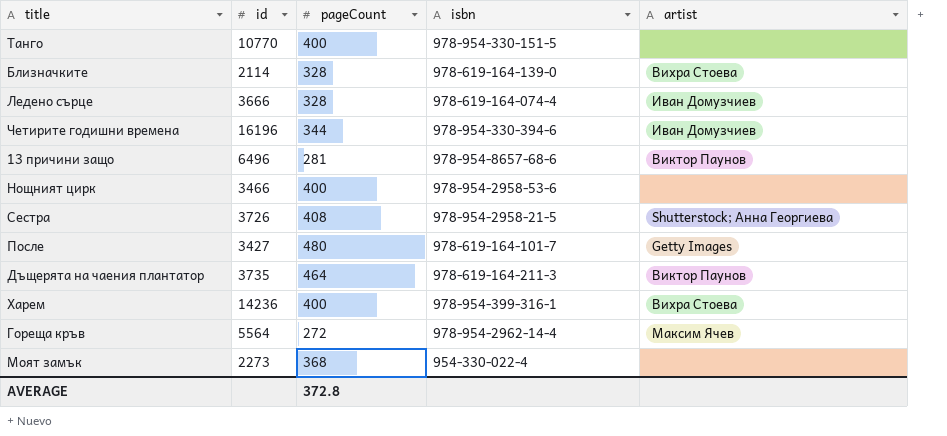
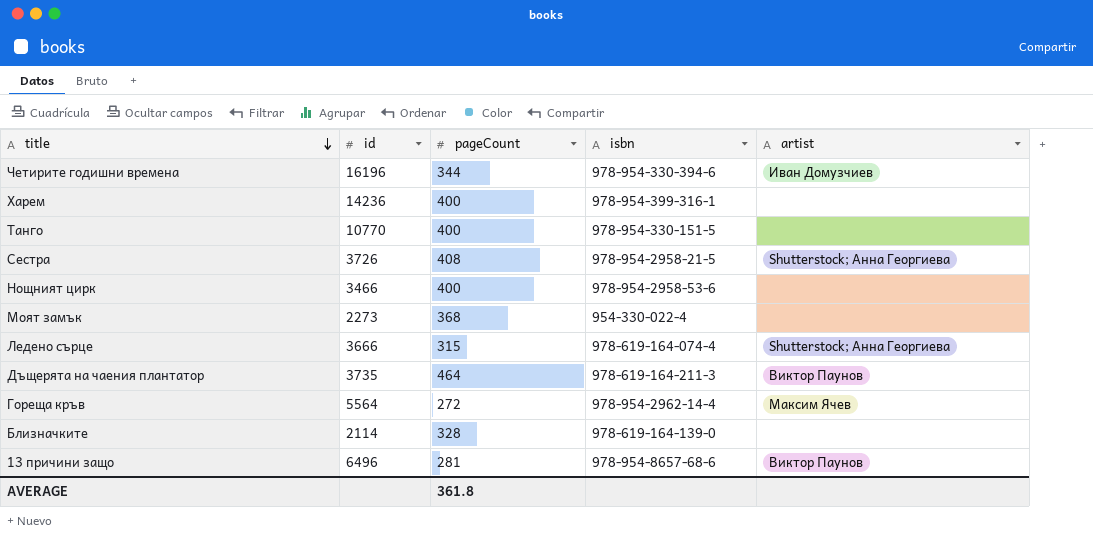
row order: none -> title descending
row После: 3427 | 480 | 978-619-164-101-7 | Getty Images -> none
Харем | artist: Вихра Стоева -> none
Ледено сърце | pageCount: 328 -> 315
Ледено сърце | artist: Иван Домузчиев -> Shutterstock; Анна Георгиева
Близначките | artist: Вихра Стоева -> none
AVERAGE | pageCount: 372.8 -> 361.8

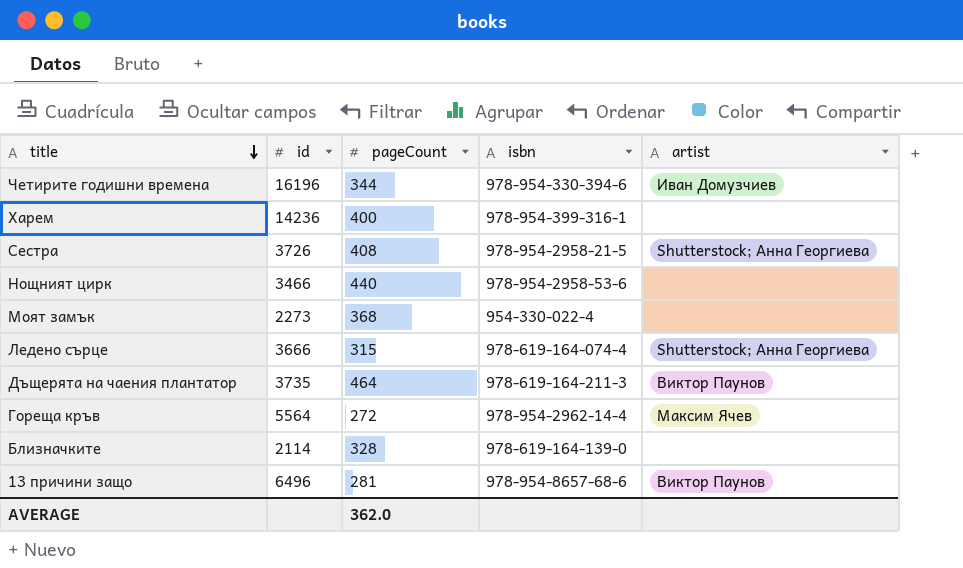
row Танго: 10770 | 400 | 978-954-330-151-5 | none -> none
Нощният цирк | pageCount: 400 -> 440
AVERAGE | pageCount: 361.8 -> 362.0

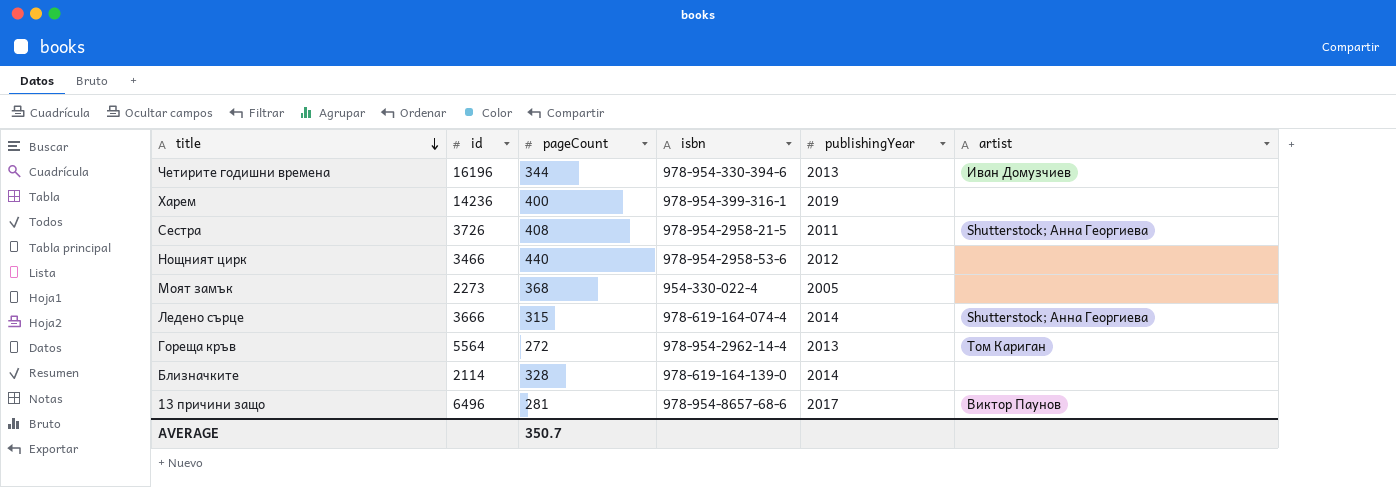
column publishingYear | position: none -> 5
row Дъщерята на чаения плантатор: 3735 | 464 | 978-619-164-211-3 | Виктор Паунов -> none
Гореща кръв | artist: Максим Ячев -> Том Кариган
AVERAGE | pageCount: 362.0 -> 350.7

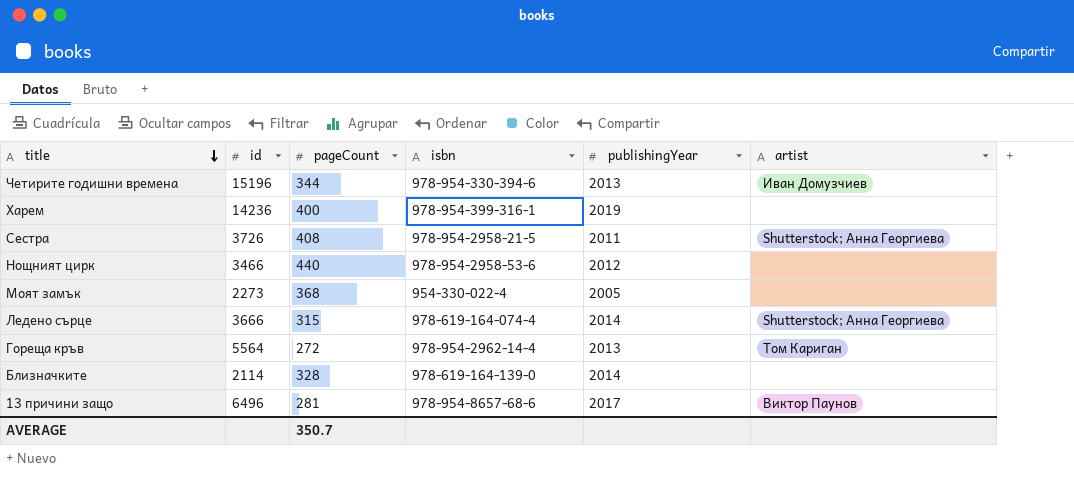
Четирите годишни времена | id: 16196 -> 15196

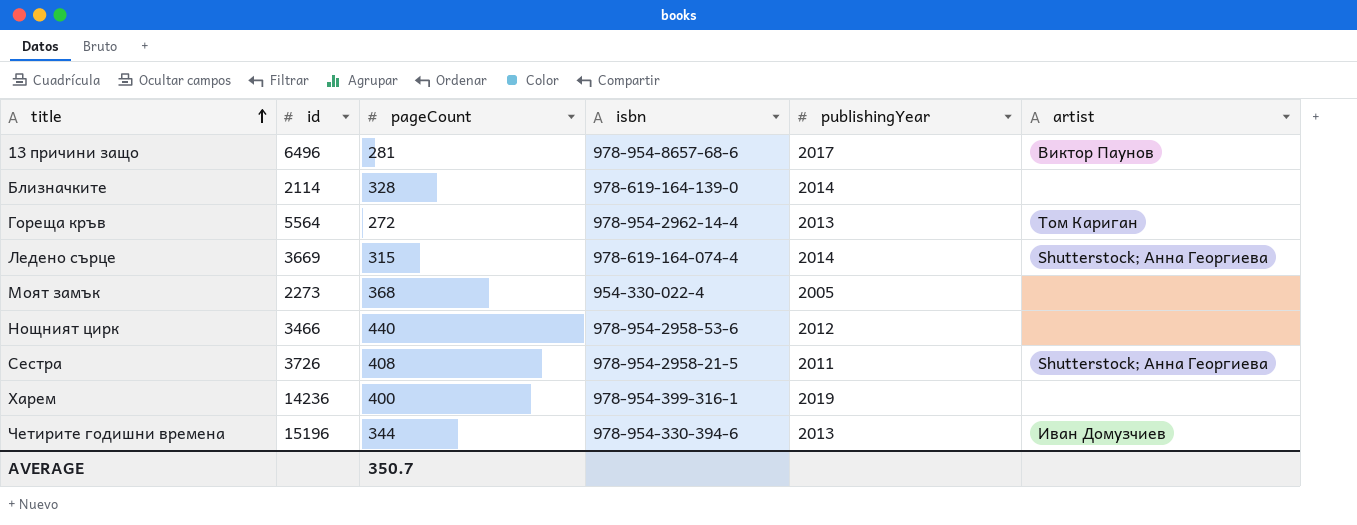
row order: title descending -> title ascending
Ледено сърце | id: 3666 -> 3669

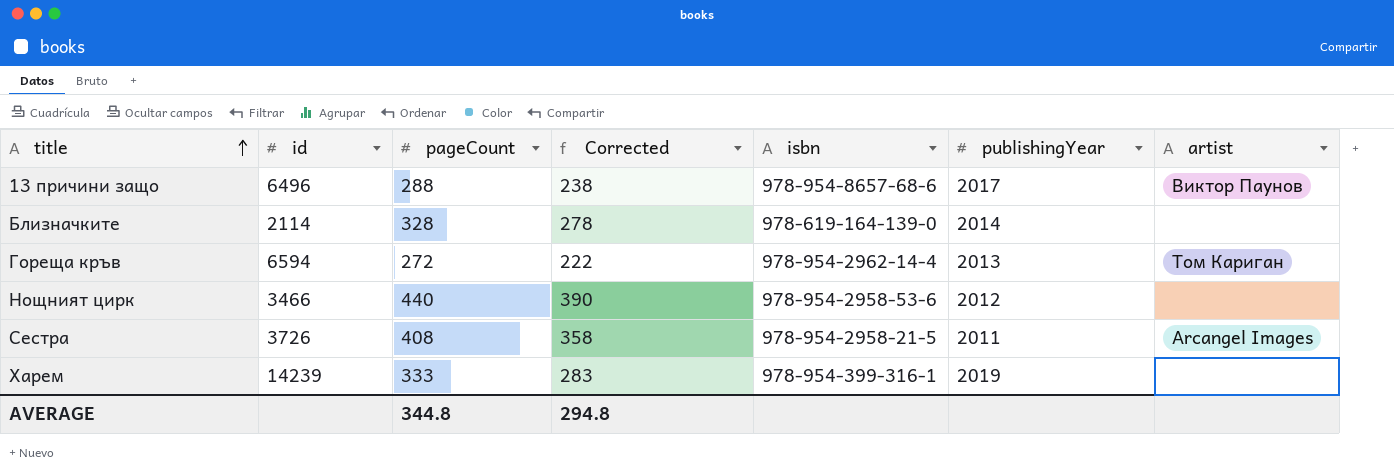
column Corrected | formula: none -> [pageCount] - 50
row Ледено сърце: 3669 | 315 | 978-619-164-074-4 | 2014 | Shutterstock; Анна Георгиева -> none
row Моят замък: 2273 | 368 | 954-330-022-4 | 2005 | none -> none
row Четирите годишни времена: 15196 | 344 | 978-954-330-394-6 | 2013 | Иван Домузчиев -> none
13 причини защо | pageCount: 281 -> 288
Гореща кръв | id: 5564 -> 6594
Сестра | artist: Shutterstock; Анна Георгиева -> Arcangel Images
Харем | id: 14236 -> 14239
Харем | pageCount: 400 -> 333
AVERAGE | pageCount: 350.7 -> 344.8

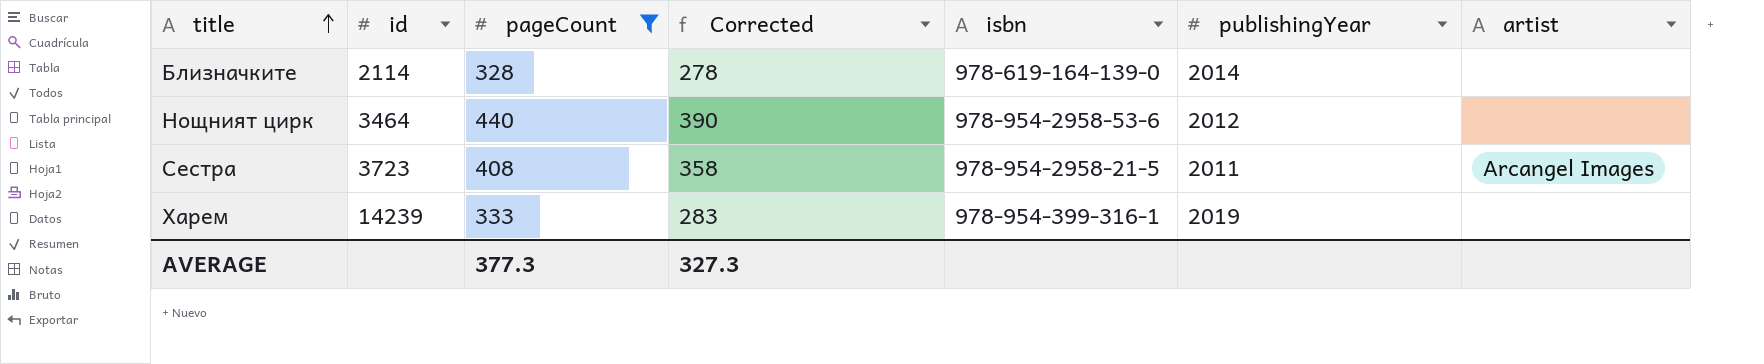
filter: none -> pageCount >= 328
Нощният цирк | id: 3466 -> 3464
Сестра | id: 3726 -> 3723
AVERAGE | pageCount: 344.8 -> 377.3
AVERAGE | Corrected: 294.8 -> 327.3

